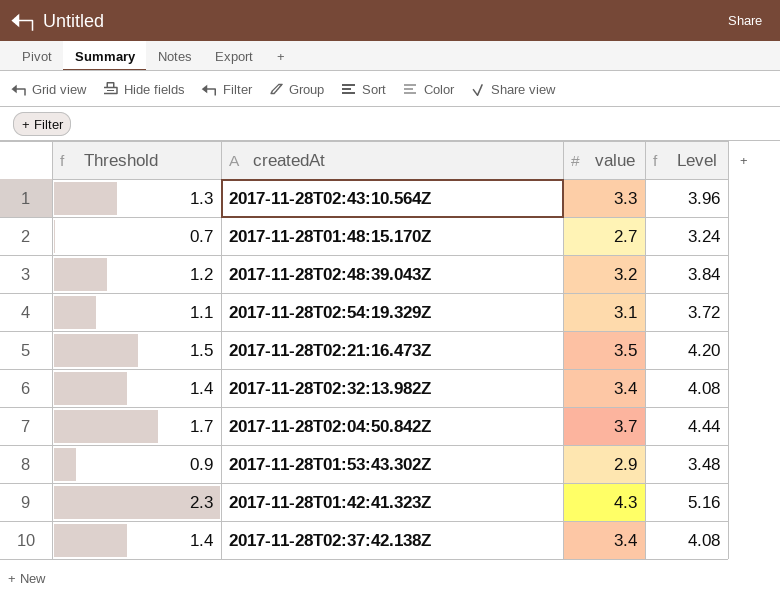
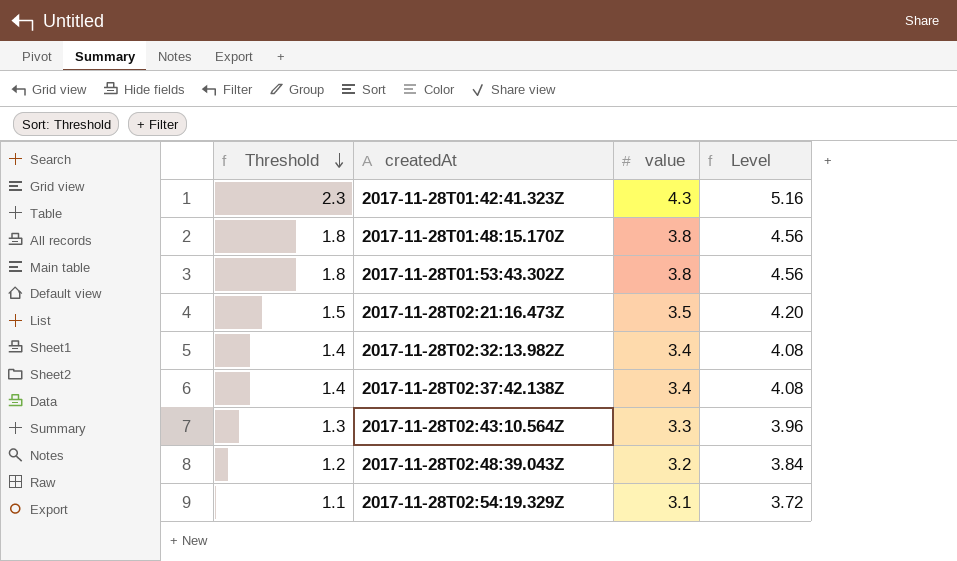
row order: none -> Threshold descending
row 2017-11-28T02:04:50.842Z: 1.7 | 3.7 | 4.44 -> none
2017-11-28T01:48:15.170Z | Threshold: 0.7 -> 1.8
2017-11-28T01:48:15.170Z | value: 2.7 -> 3.8
2017-11-28T01:48:15.170Z | Level: 3.24 -> 4.56
2017-11-28T01:53:43.302Z | Threshold: 0.9 -> 1.8
2017-11-28T01:53:43.302Z | value: 2.9 -> 3.8
2017-11-28T01:53:43.302Z | Level: 3.48 -> 4.56

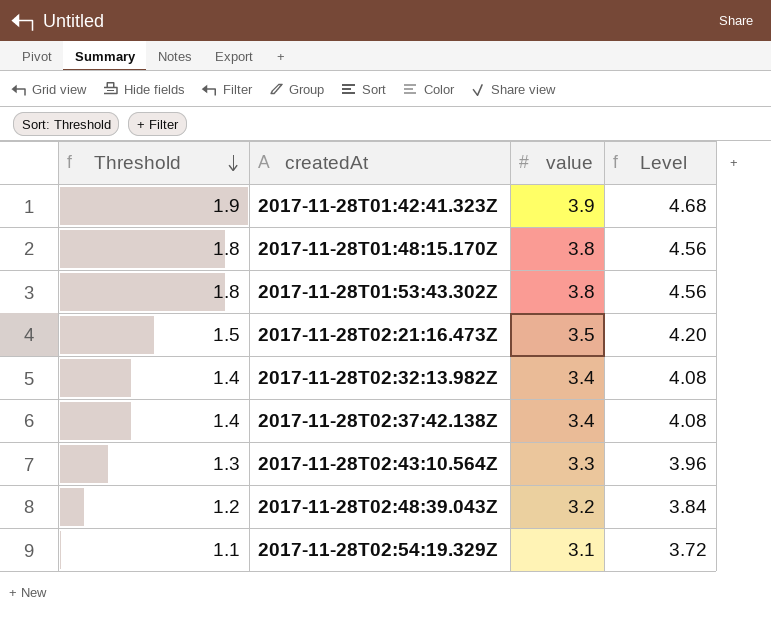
2017-11-28T01:42:41.323Z | Threshold: 2.3 -> 1.9
2017-11-28T01:42:41.323Z | value: 4.3 -> 3.9
2017-11-28T01:42:41.323Z | Level: 5.16 -> 4.68

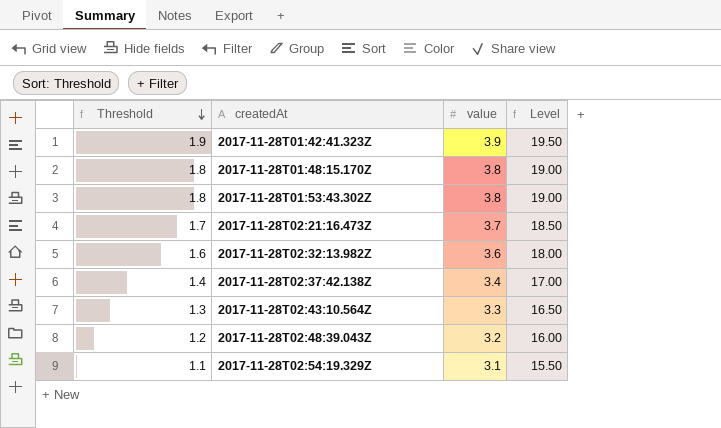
column Level | formula: [value] * 1.2 -> [value] * 5
2017-11-28T02:21:16.473Z | Threshold: 1.5 -> 1.7
2017-11-28T02:21:16.473Z | value: 3.5 -> 3.7
2017-11-28T02:32:13.982Z | Threshold: 1.4 -> 1.6
2017-11-28T02:32:13.982Z | value: 3.4 -> 3.6

